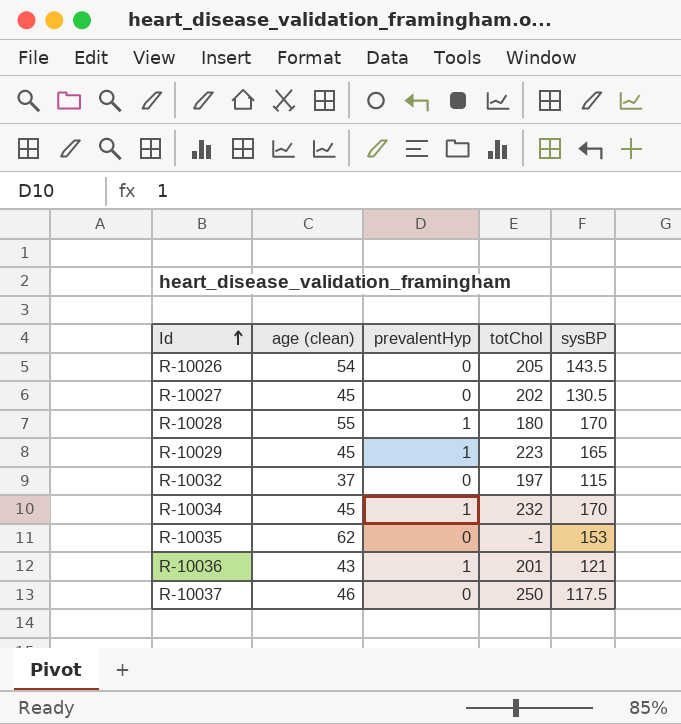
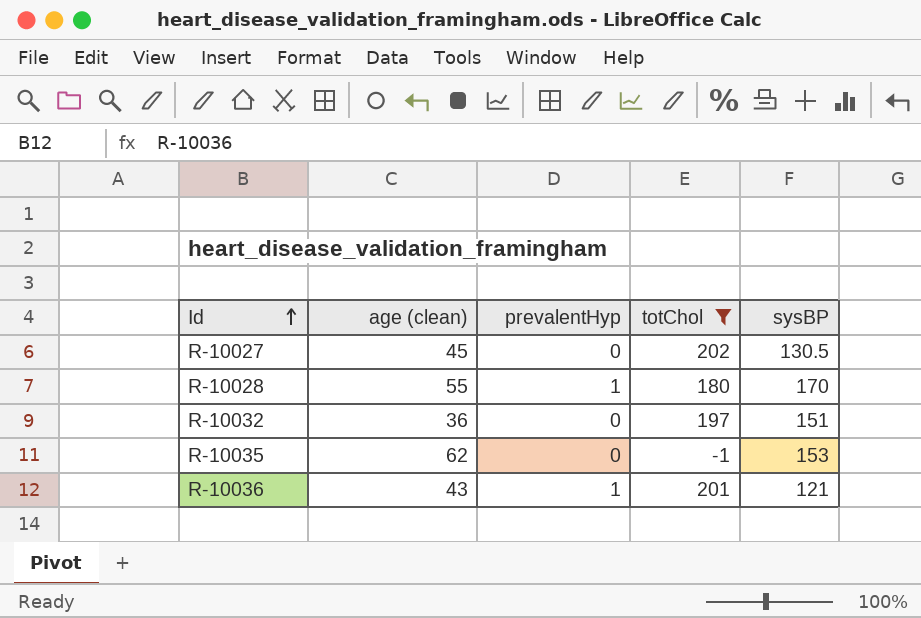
filter: none -> totChol <= 202
R-10032 | age (clean): 37 -> 36
R-10032 | sysBP: 115 -> 151

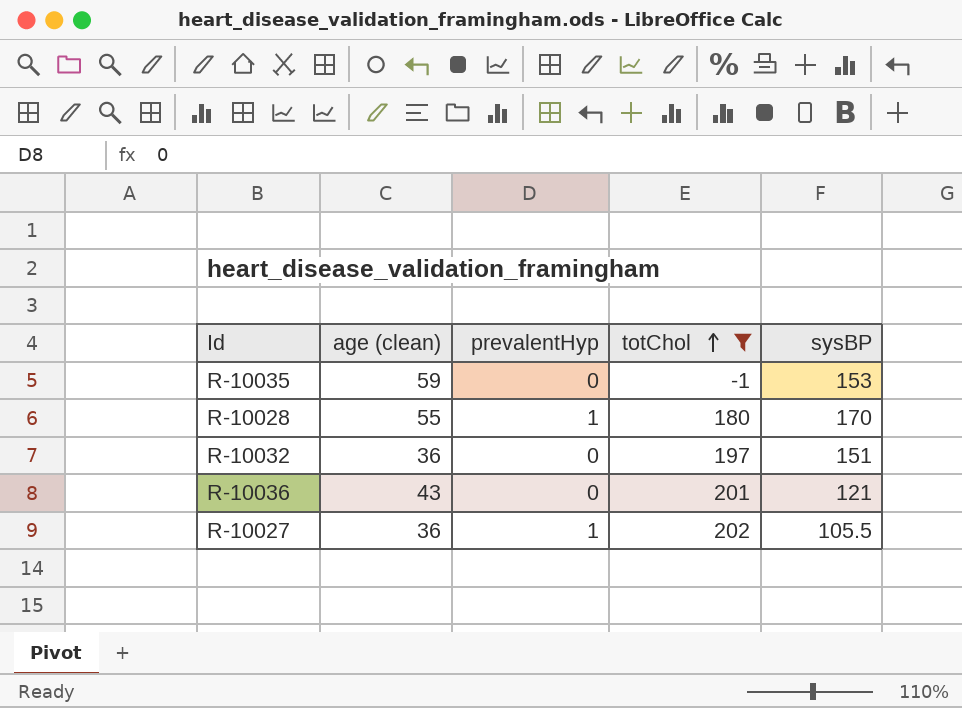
row order: Id ascending -> totChol ascending
R-10035 | age (clean): 62 -> 59
R-10036 | prevalentHyp: 1 -> 0
R-10027 | age (clean): 45 -> 36
R-10027 | prevalentHyp: 0 -> 1
R-10027 | sysBP: 130.5 -> 105.5

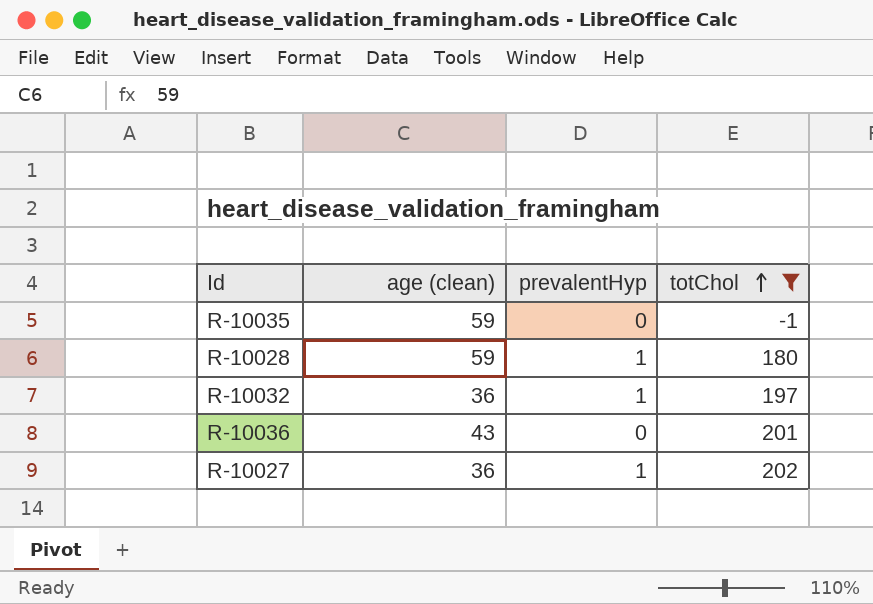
column sysBP | position: 5 -> none
R-10028 | age (clean): 55 -> 59
R-10032 | prevalentHyp: 0 -> 1

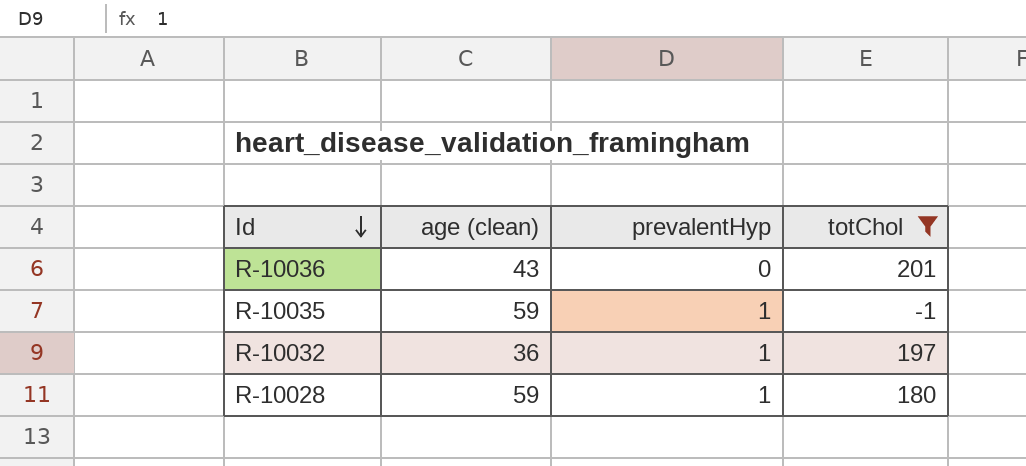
row order: totChol ascending -> Id descending
row R-10027: 36 | 1 | 202 -> none
R-10035 | prevalentHyp: 0 -> 1

